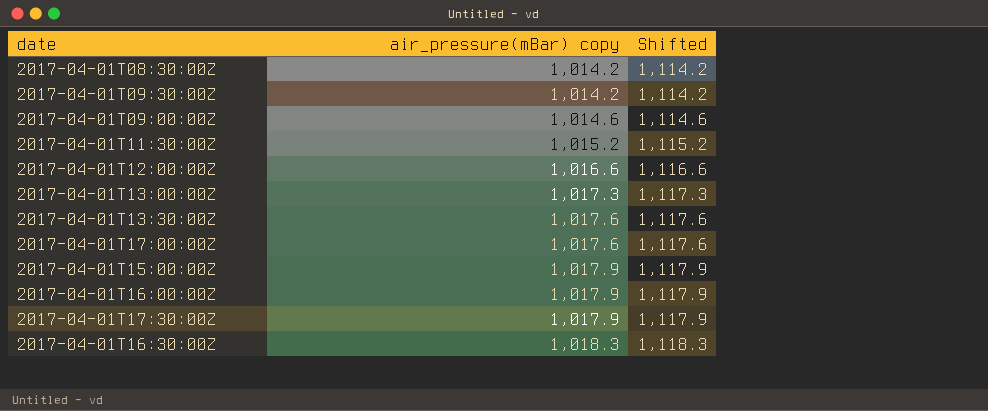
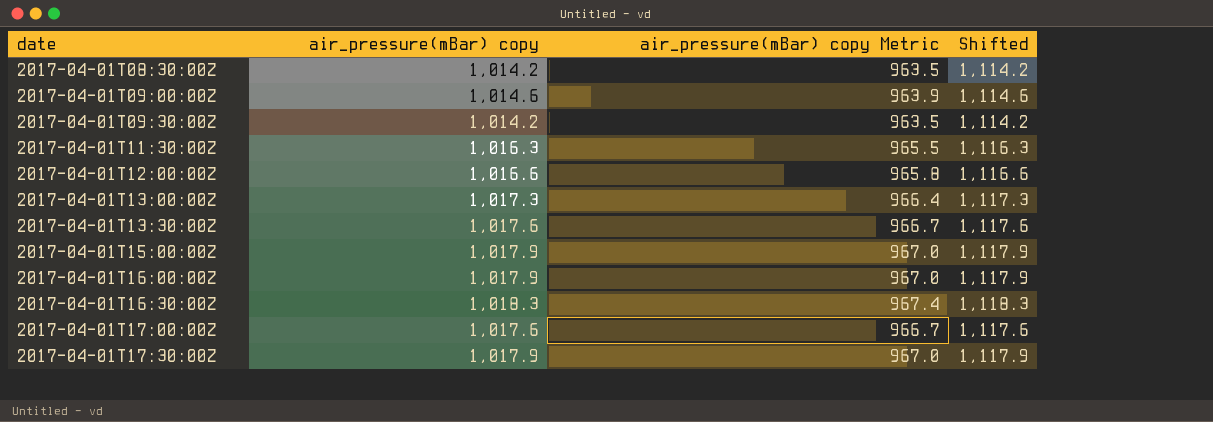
row order: air_pressure(mBar) copy ascending -> date ascending
column air_pressure(mBar) copy Metric | formula: none -> [air_pressure(mBar) copy] * 0.95
2017-04-01T11:30:00Z | air_pressure(mBar) copy: 1,015.2 -> 1,016.3
2017-04-01T11:30:00Z | Shifted: 1,115.2 -> 1,116.3

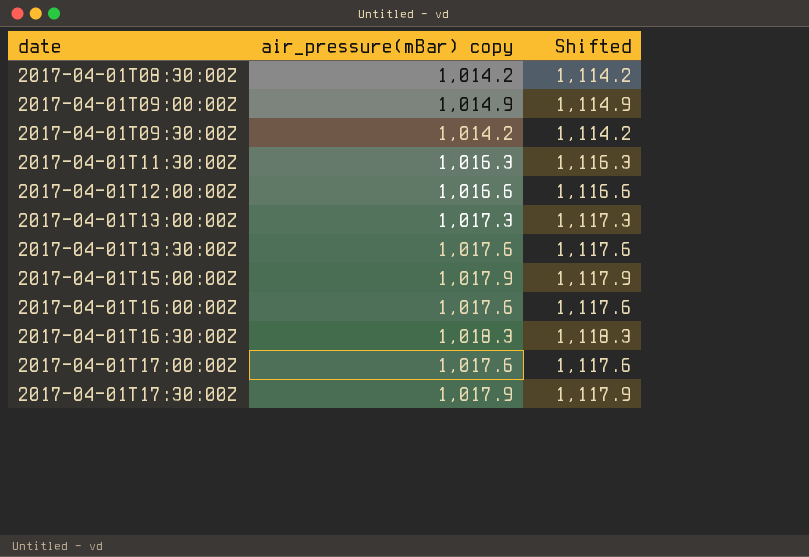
column air_pressure(mBar) copy Metric | formula: [air_pressure(mBar) copy] * 0.95 -> none
2017-04-01T09:00:00Z | air_pressure(mBar) copy: 1,014.6 -> 1,014.9
2017-04-01T09:00:00Z | Shifted: 1,114.6 -> 1,114.9
2017-04-01T16:00:00Z | air_pressure(mBar) copy: 1,017.9 -> 1,017.6
2017-04-01T16:00:00Z | Shifted: 1,117.9 -> 1,117.6

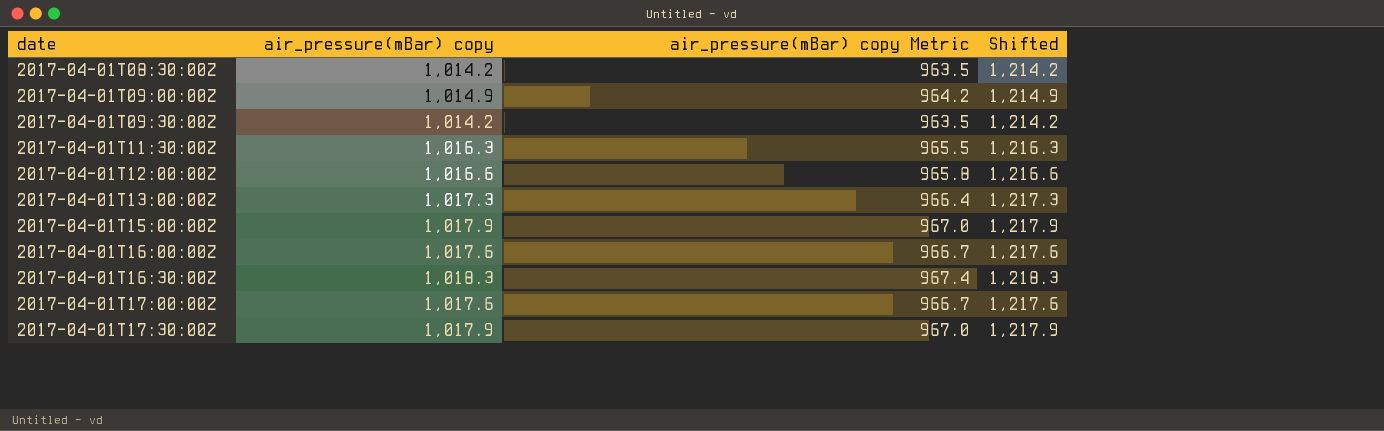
column air_pressure(mBar) copy Metric | formula: none -> [air_pressure(mBar) copy] * 0.95
column Shifted | formula: [air_pressure(mBar) copy] + 100 -> [air_pressure(mBar) copy] + 200
row 2017-04-01T13:30:00Z: 1,017.6 | 1,117.6 -> none

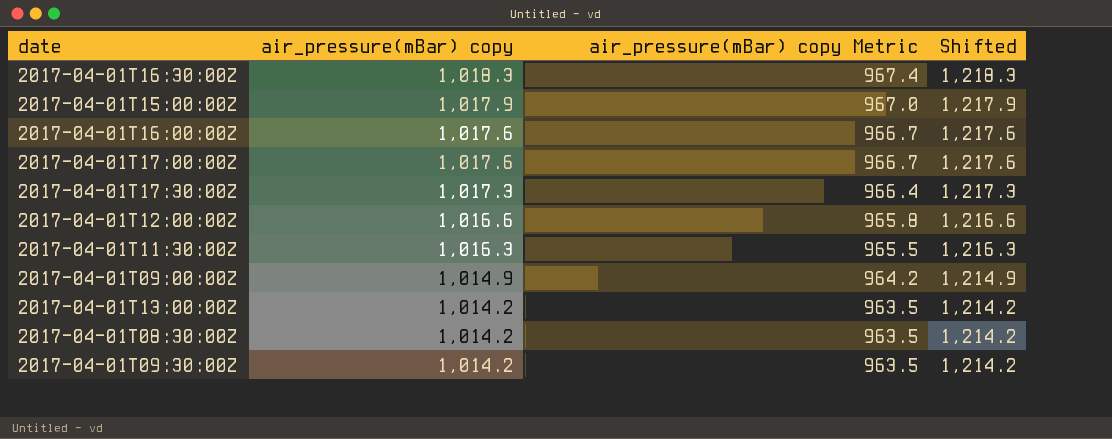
row order: date ascending -> air_pressure(mBar) copy descending
2017-04-01T17:30:00Z | air_pressure(mBar) copy: 1,017.9 -> 1,017.3
2017-04-01T17:30:00Z | air_pressure(mBar) copy Metric: 967.0 -> 966.4
2017-04-01T17:30:00Z | Shifted: 1,217.9 -> 1,217.3
2017-04-01T13:00:00Z | air_pressure(mBar) copy: 1,017.3 -> 1,014.2
2017-04-01T13:00:00Z | air_pressure(mBar) copy Metric: 966.4 -> 963.5
2017-04-01T13:00:00Z | Shifted: 1,217.3 -> 1,214.2

